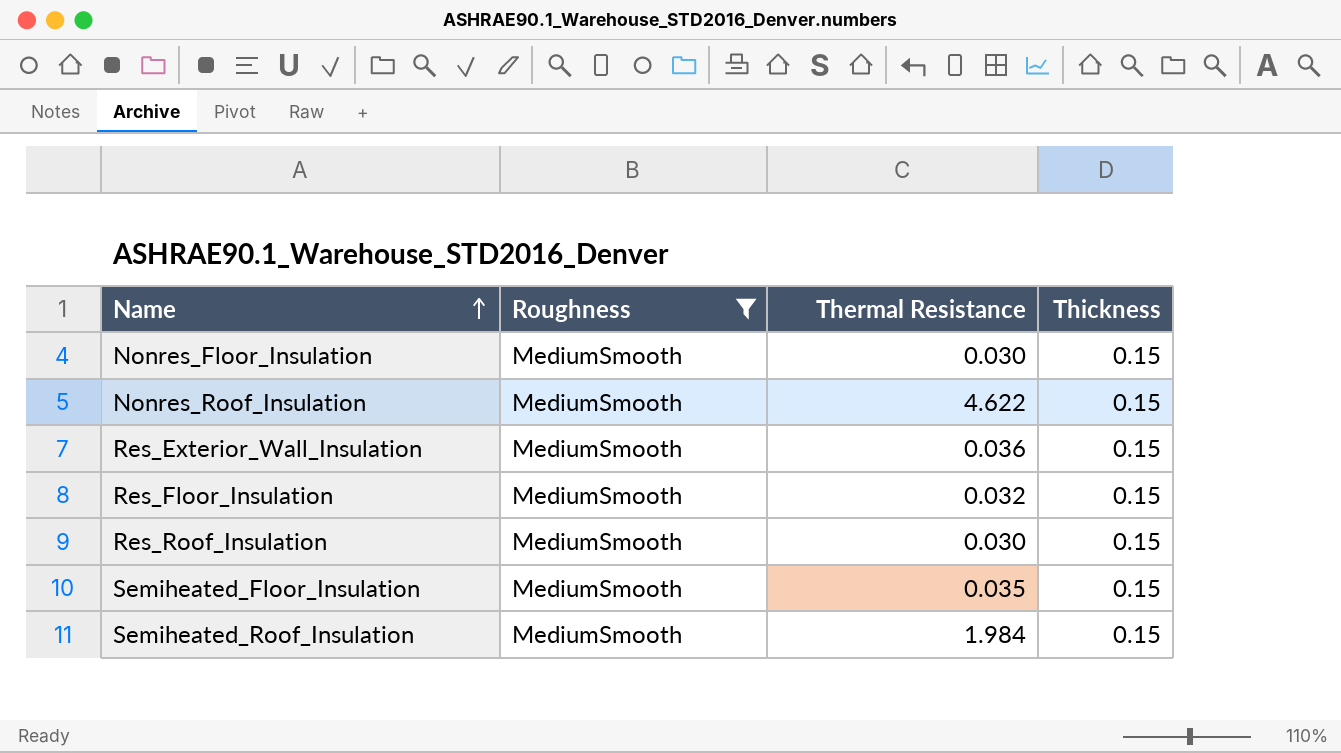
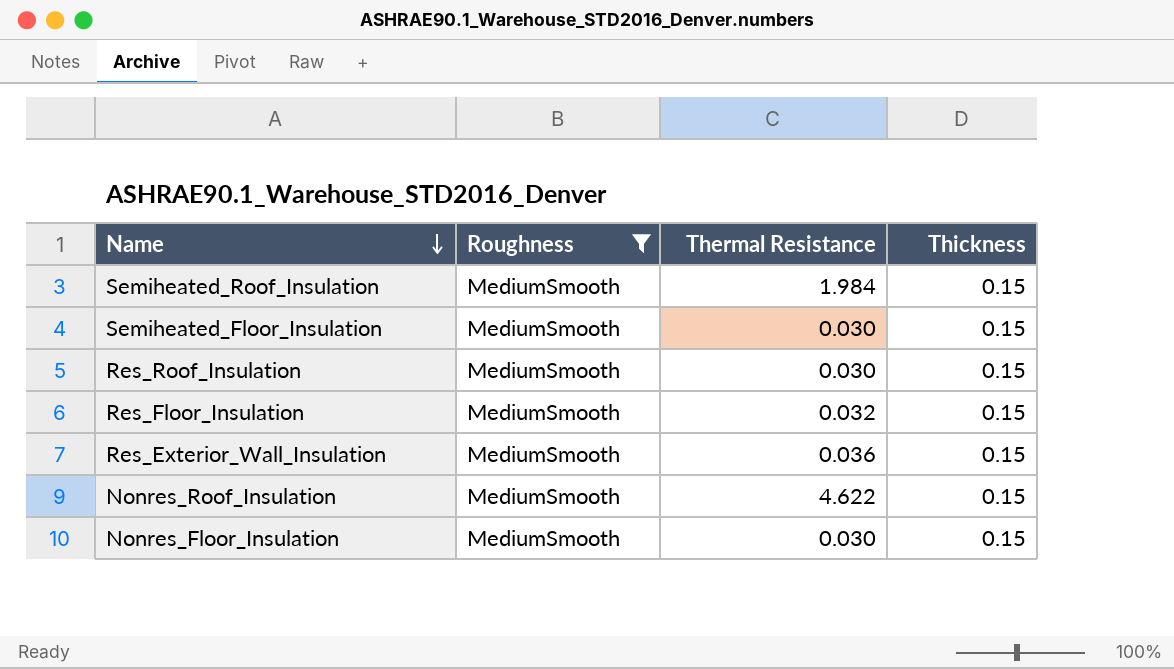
row order: Name ascending -> Name descending
Semiheated_Floor_Insulation | Thermal Resistance: 0.035 -> 0.030

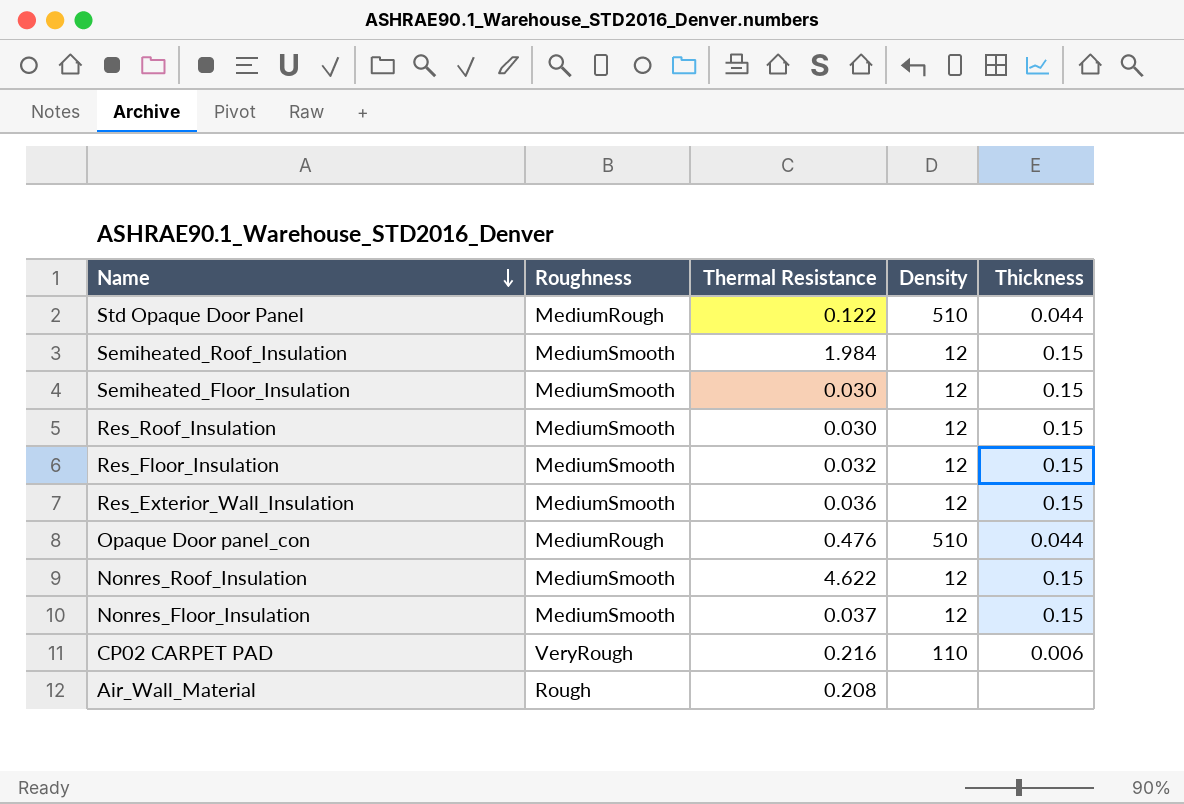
filter: Roughness = MediumSmooth -> none
column Density | position: none -> 4
Nonres_Floor_Insulation | Thermal Resistance: 0.030 -> 0.037

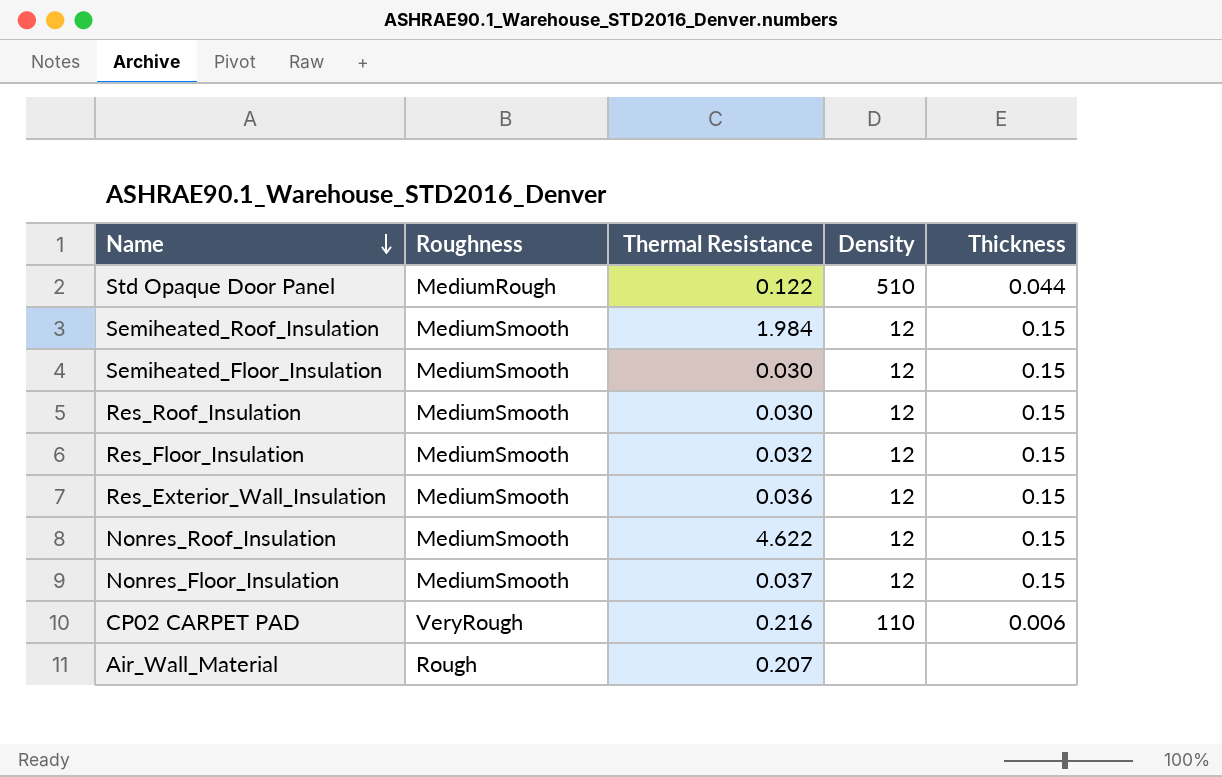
row Opaque Door panel_con: MediumRough | 0.476 | 510 | 0.044 -> none
Air_Wall_Material | Thermal Resistance: 0.208 -> 0.207

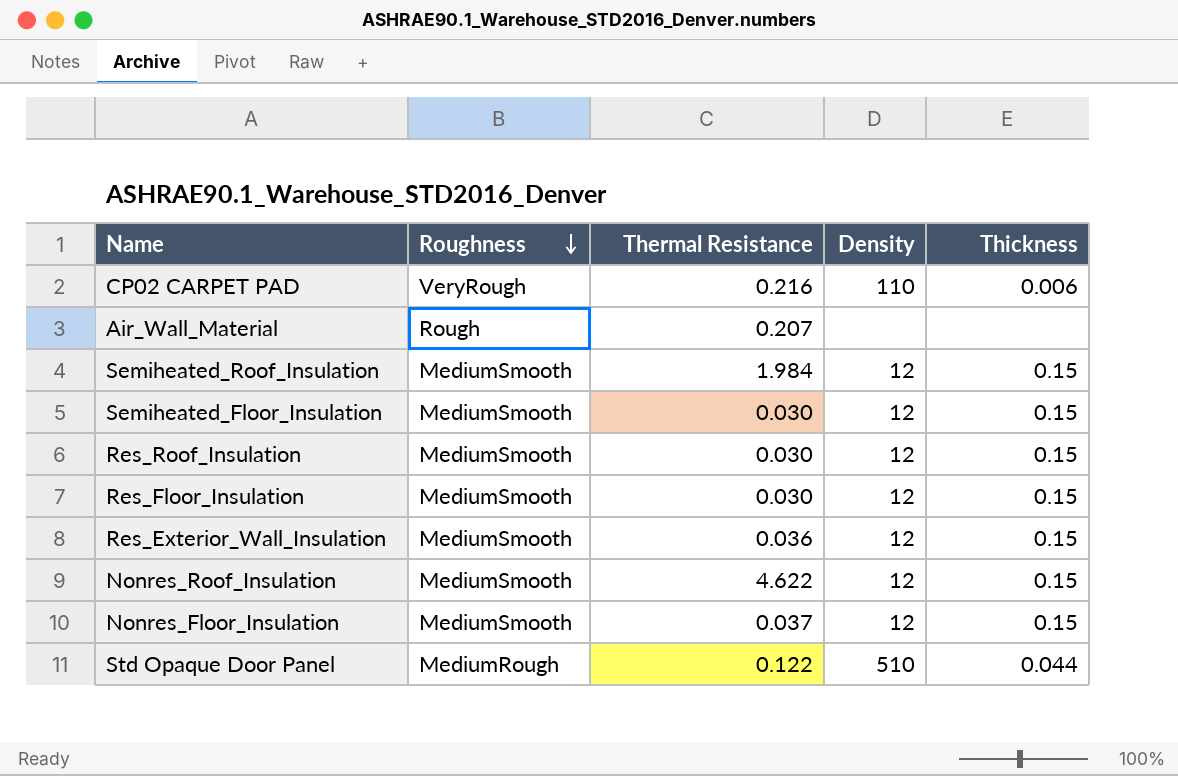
row order: Name descending -> Roughness descending
Res_Floor_Insulation | Thermal Resistance: 0.032 -> 0.030

